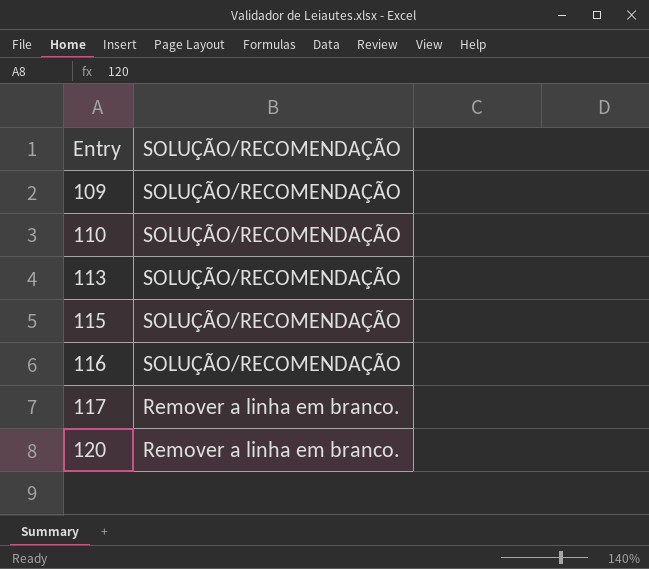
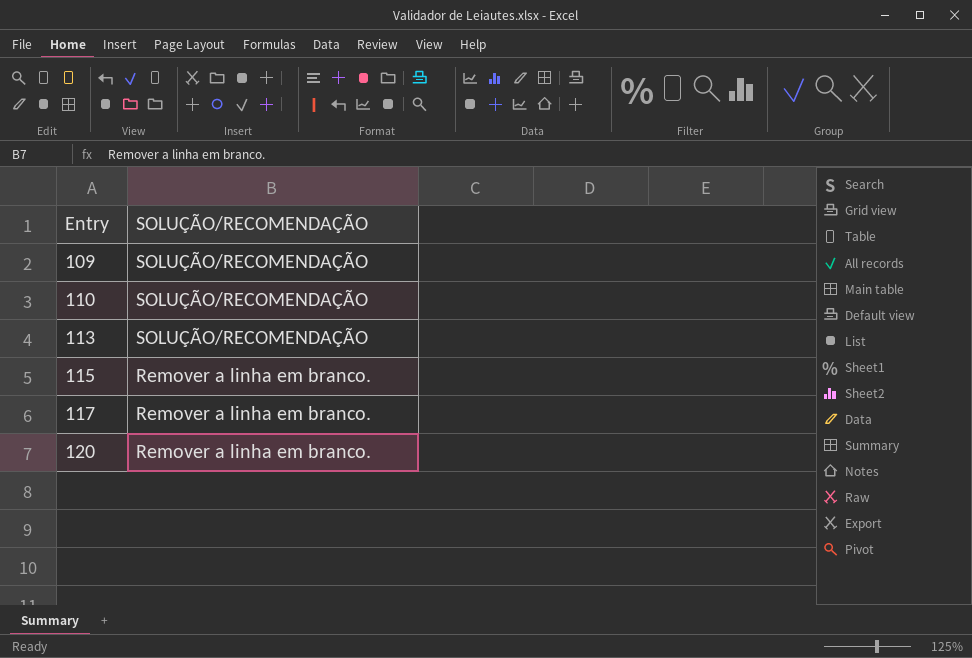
row 116: SOLUÇÃO/RECOMENDAÇÃO -> none
115 | SOLUÇÃO/RECOMENDAÇÃO: SOLUÇÃO/RECOMENDAÇÃO -> Remover a linha em branco.

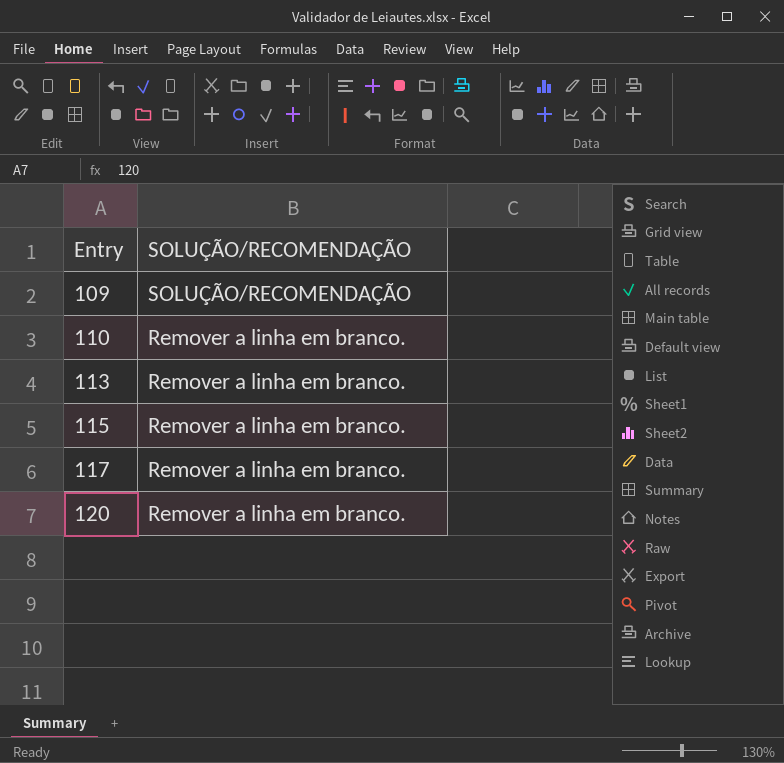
110 | SOLUÇÃO/RECOMENDAÇÃO: SOLUÇÃO/RECOMENDAÇÃO -> Remover a linha em branco.
113 | SOLUÇÃO/RECOMENDAÇÃO: SOLUÇÃO/RECOMENDAÇÃO -> Remover a linha em branco.

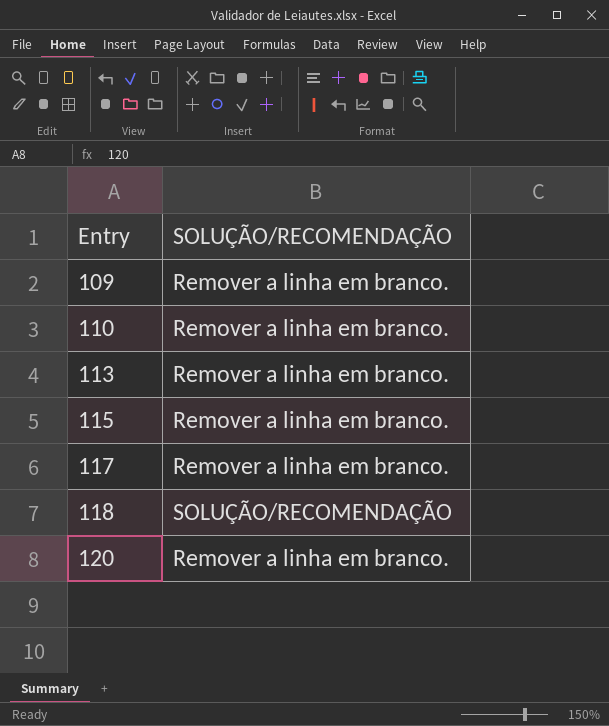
109 | SOLUÇÃO/RECOMENDAÇÃO: SOLUÇÃO/RECOMENDAÇÃO -> Remover a linha em branco.
row 118: none -> SOLUÇÃO/RECOMENDAÇÃO

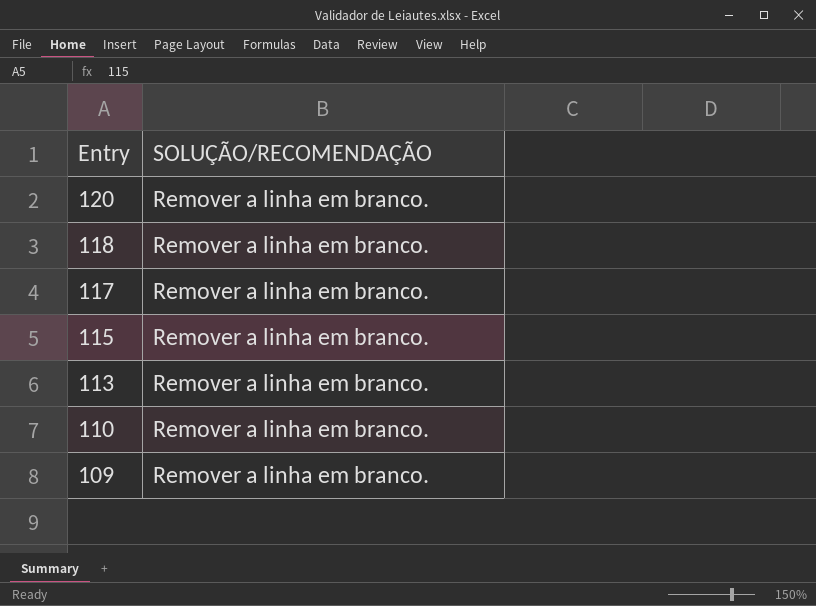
row order: Entry ascending -> Entry descending
118 | SOLUÇÃO/RECOMENDAÇÃO: SOLUÇÃO/RECOMENDAÇÃO -> Remover a linha em branco.

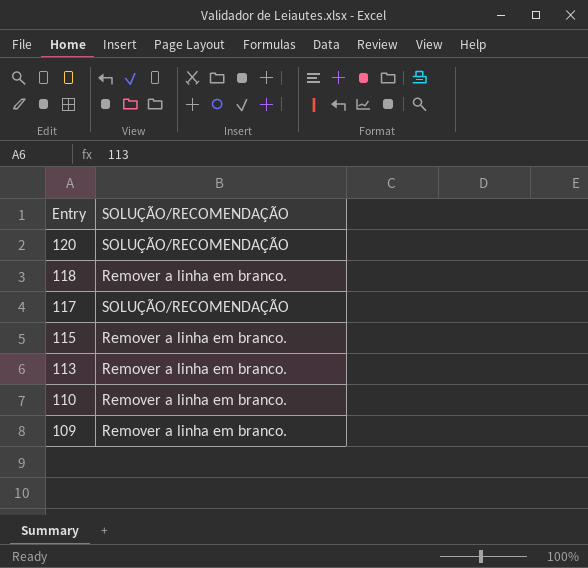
120 | SOLUÇÃO/RECOMENDAÇÃO: Remover a linha em branco. -> SOLUÇÃO/RECOMENDAÇÃO
117 | SOLUÇÃO/RECOMENDAÇÃO: Remover a linha em branco. -> SOLUÇÃO/RECOMENDAÇÃO

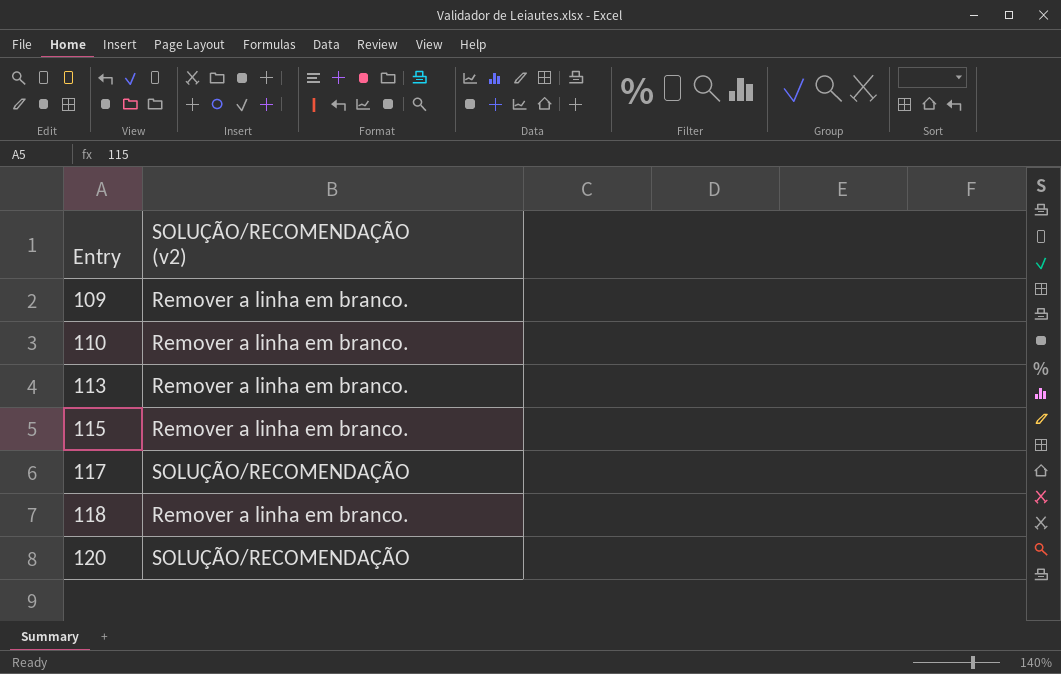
row order: Entry descending -> Entry ascending
column name: SOLUÇÃO/RECOMENDAÇÃO -> SOLUÇÃO/RECOMENDAÇÃO (v2)

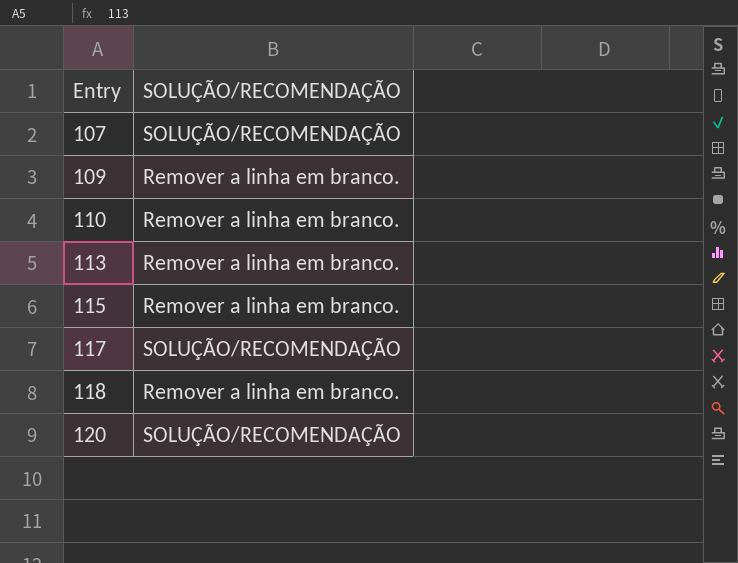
column name: SOLUÇÃO/RECOMENDAÇÃO (v2) -> SOLUÇÃO/RECOMENDAÇÃO
row 107: none -> SOLUÇÃO/RECOMENDAÇÃO

